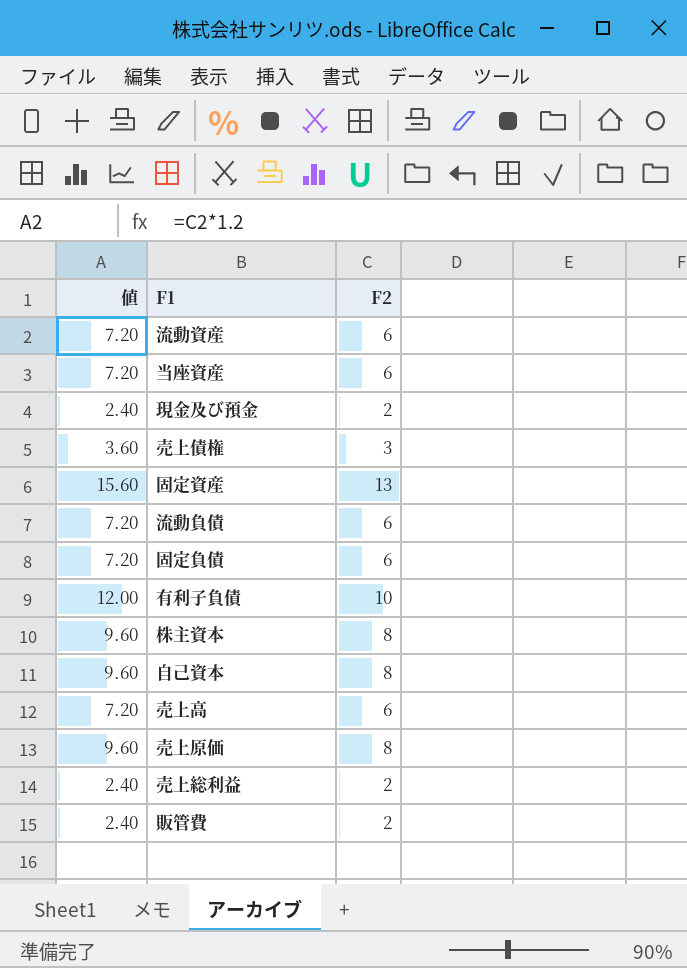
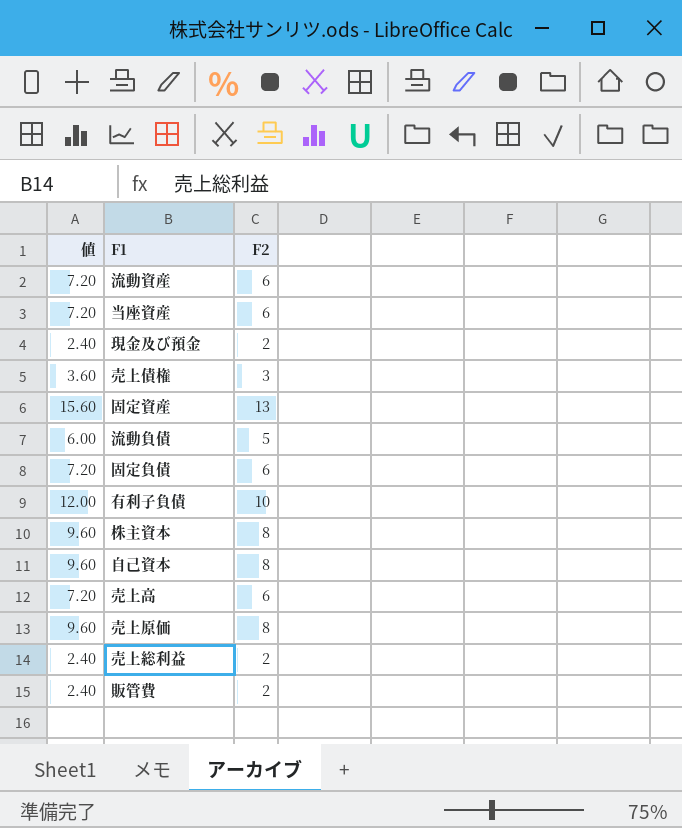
流動負債 | 値: 7.20 -> 6.00
流動負債 | F2: 6 -> 5

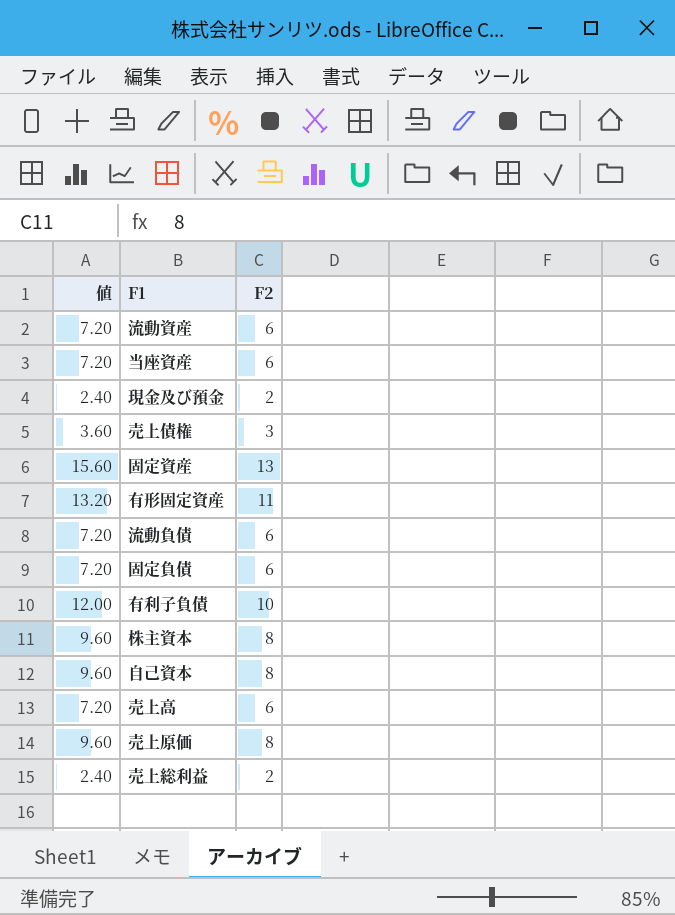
row 販管費: 2.40 | 2 -> none
row 有形固定資産: none -> 13.20 | 11
流動負債 | 値: 6.00 -> 7.20
流動負債 | F2: 5 -> 6

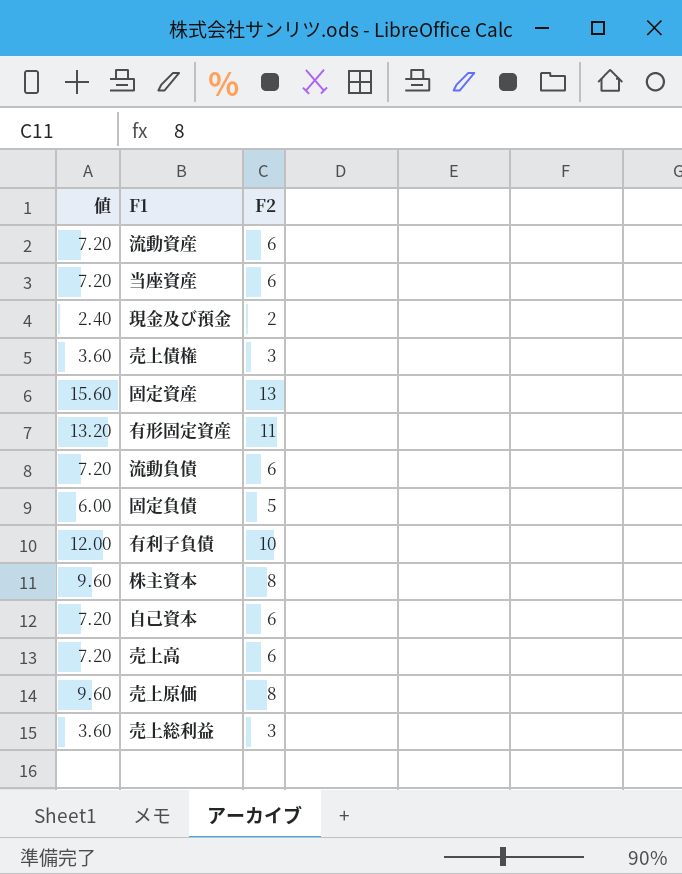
固定負債 | 値: 7.20 -> 6.00
固定負債 | F2: 6 -> 5
自己資本 | 値: 9.60 -> 7.20
自己資本 | F2: 8 -> 6
売上総利益 | 値: 2.40 -> 3.60
売上総利益 | F2: 2 -> 3

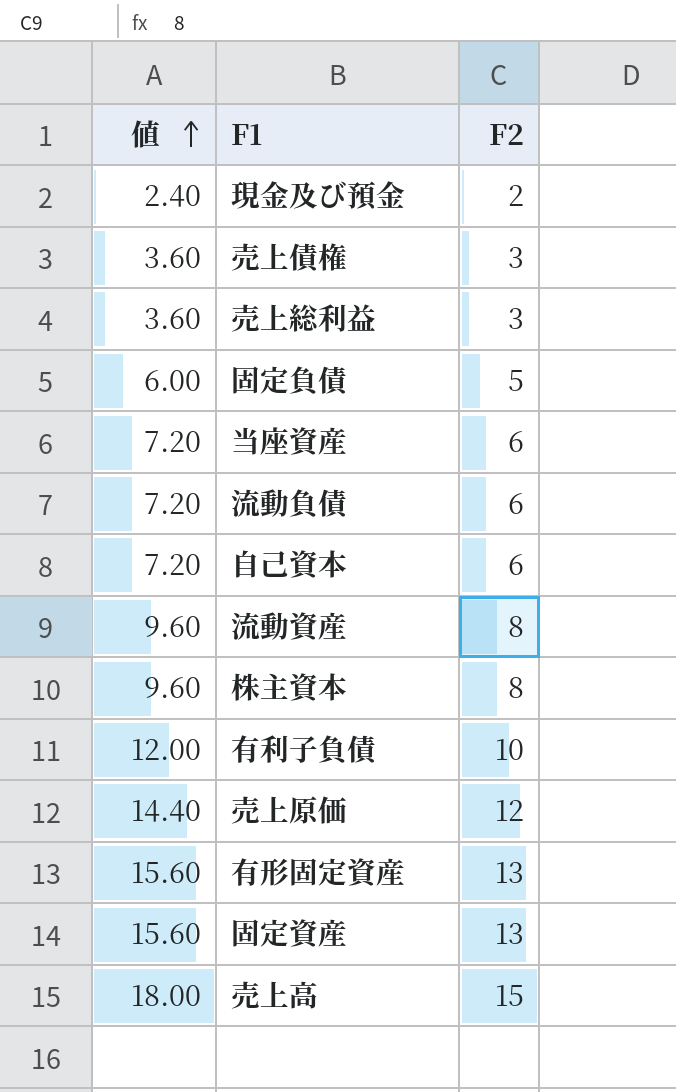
row order: none -> 値 ascending
流動資産 | 値: 7.20 -> 9.60
流動資産 | F2: 6 -> 8
売上原価 | 値: 9.60 -> 14.40
売上原価 | F2: 8 -> 12
有形固定資産 | 値: 13.20 -> 15.60
有形固定資産 | F2: 11 -> 13
売上高 | 値: 7.20 -> 18.00
売上高 | F2: 6 -> 15

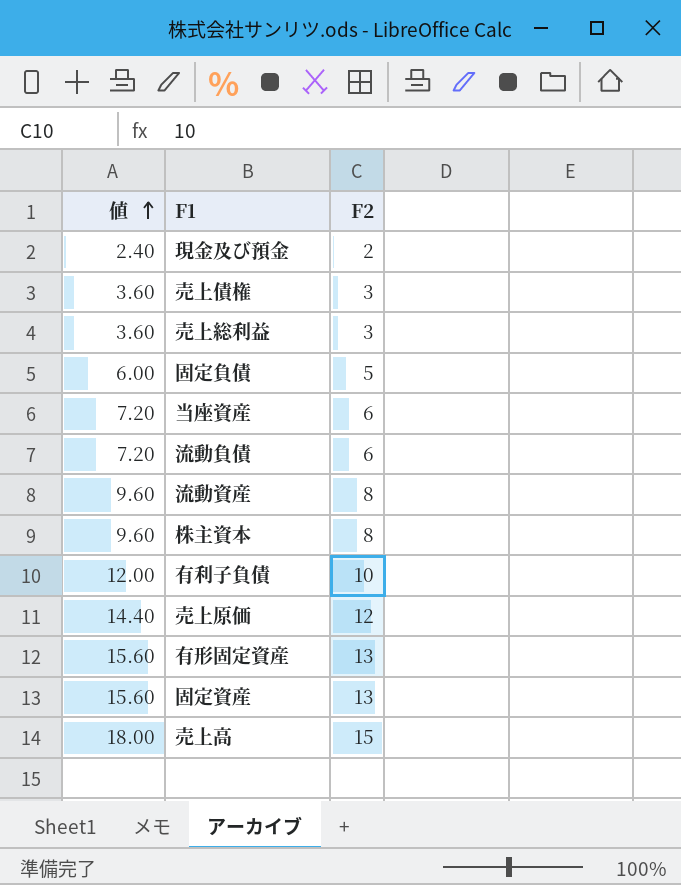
row 自己資本: 7.20 | 6 -> none

